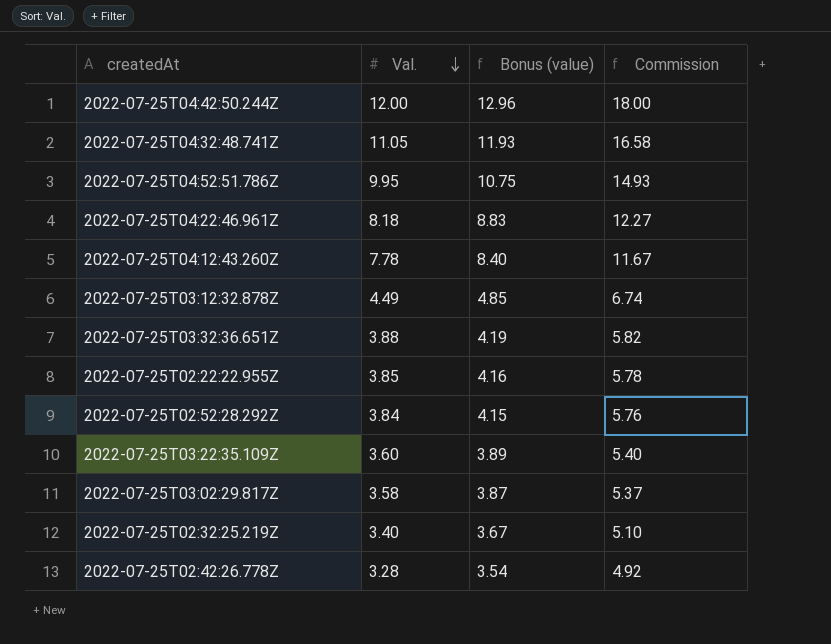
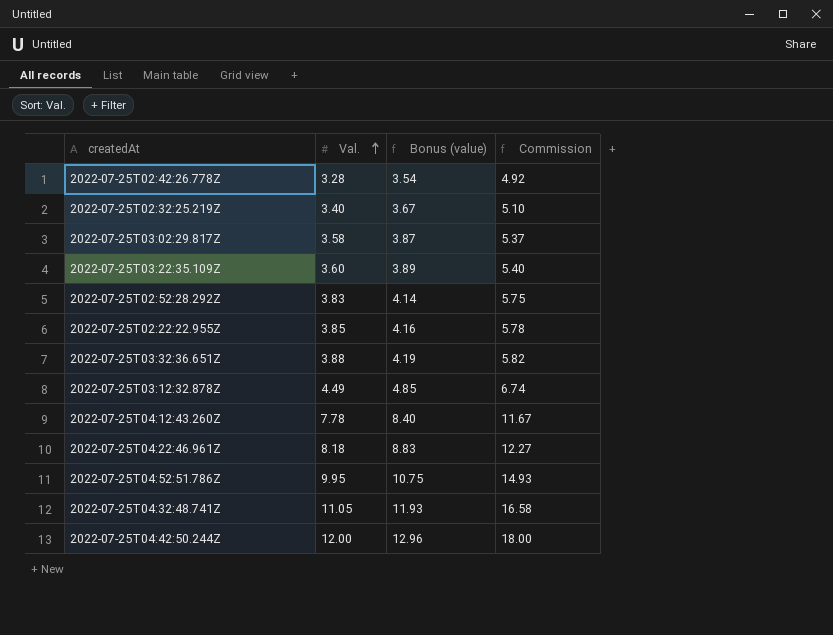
row order: Val. descending -> Val. ascending
2022-07-25T02:52:28.292Z | Val.: 3.84 -> 3.83
2022-07-25T02:52:28.292Z | Bonus (value): 4.15 -> 4.14
2022-07-25T02:52:28.292Z | Commission: 5.76 -> 5.75

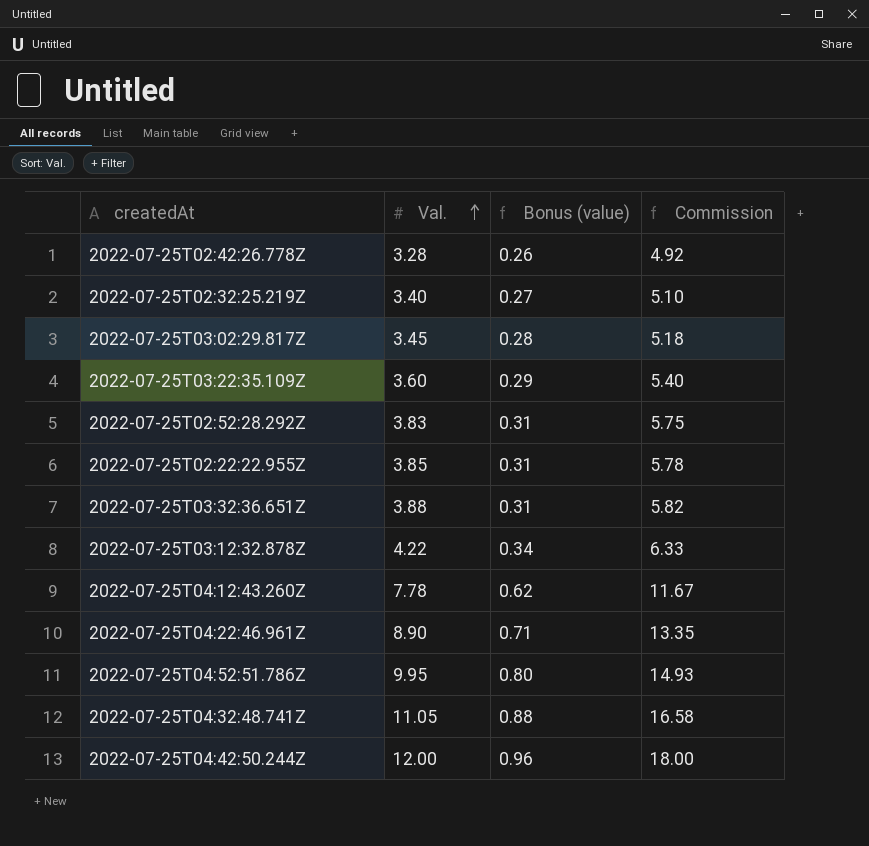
column Bonus (value) | formula: [Val.] * 1.08 -> [Val.] * 0.08
2022-07-25T03:02:29.817Z | Val.: 3.58 -> 3.45
2022-07-25T03:02:29.817Z | Commission: 5.37 -> 5.18
2022-07-25T03:12:32.878Z | Val.: 4.49 -> 4.22
2022-07-25T03:12:32.878Z | Commission: 6.74 -> 6.33
2022-07-25T04:22:46.961Z | Val.: 8.18 -> 8.90
2022-07-25T04:22:46.961Z | Commission: 12.27 -> 13.35

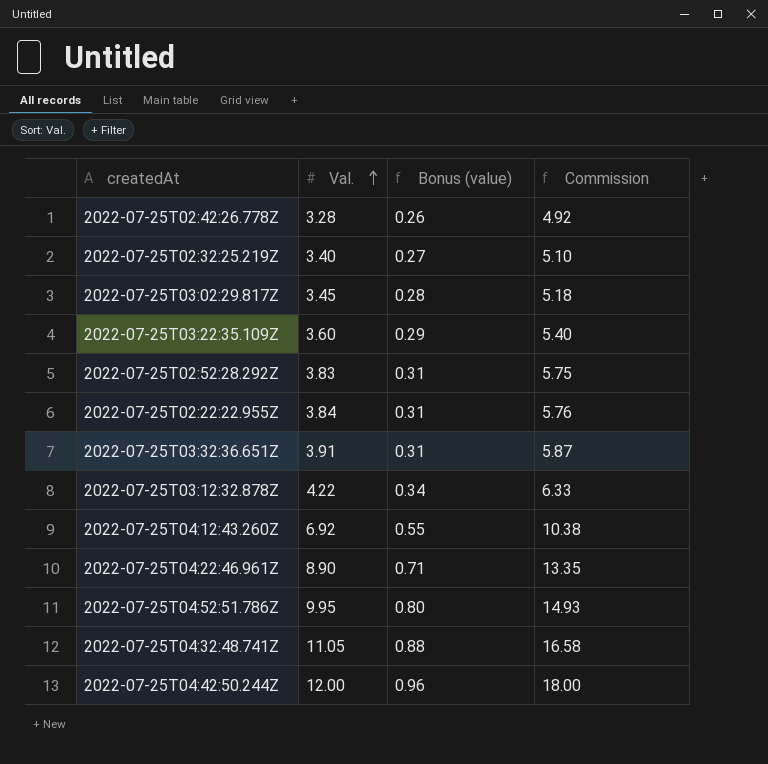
2022-07-25T02:22:22.955Z | Val.: 3.85 -> 3.84
2022-07-25T02:22:22.955Z | Commission: 5.78 -> 5.76
2022-07-25T03:32:36.651Z | Val.: 3.88 -> 3.91
2022-07-25T03:32:36.651Z | Commission: 5.82 -> 5.87
2022-07-25T04:12:43.260Z | Val.: 7.78 -> 6.92
2022-07-25T04:12:43.260Z | Bonus (value): 0.62 -> 0.55
2022-07-25T04:12:43.260Z | Commission: 11.67 -> 10.38

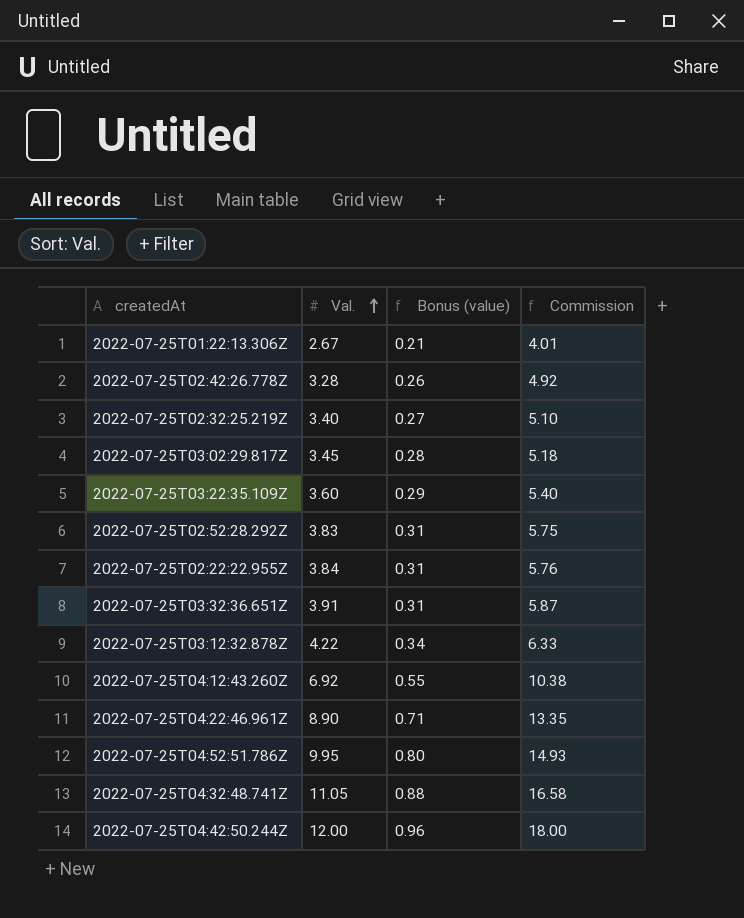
row 2022-07-25T01:22:13.306Z: none -> 2.67 | 0.21 | 4.01

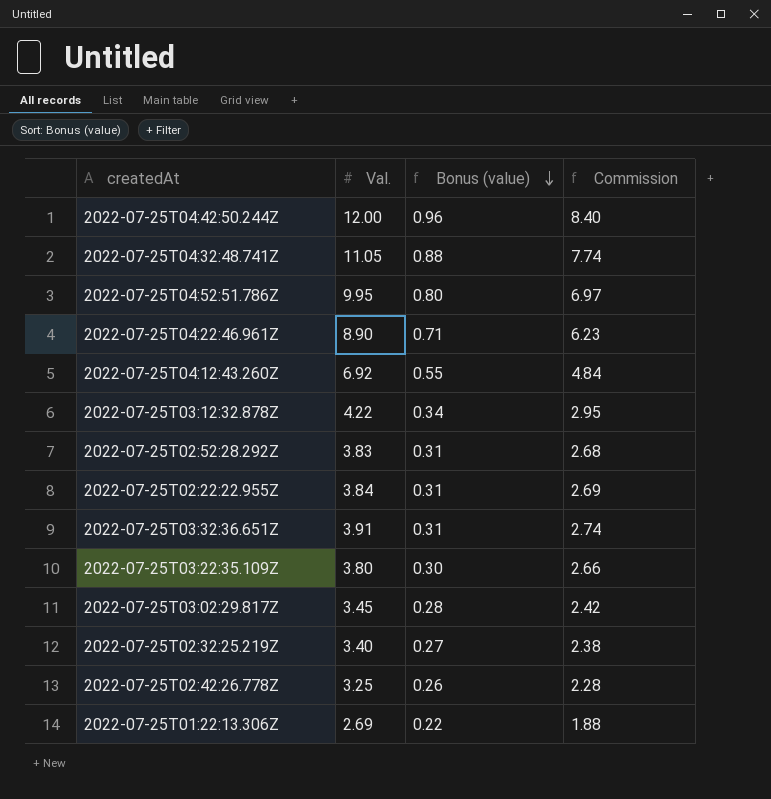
row order: Val. ascending -> Bonus (value) descending
column Commission | formula: [Val.] * 1.5 -> [Val.] * 0.7
2022-07-25T03:22:35.109Z | Val.: 3.60 -> 3.80
2022-07-25T03:22:35.109Z | Bonus (value): 0.29 -> 0.30
2022-07-25T02:42:26.778Z | Val.: 3.28 -> 3.25
2022-07-25T01:22:13.306Z | Val.: 2.67 -> 2.69
2022-07-25T01:22:13.306Z | Bonus (value): 0.21 -> 0.22

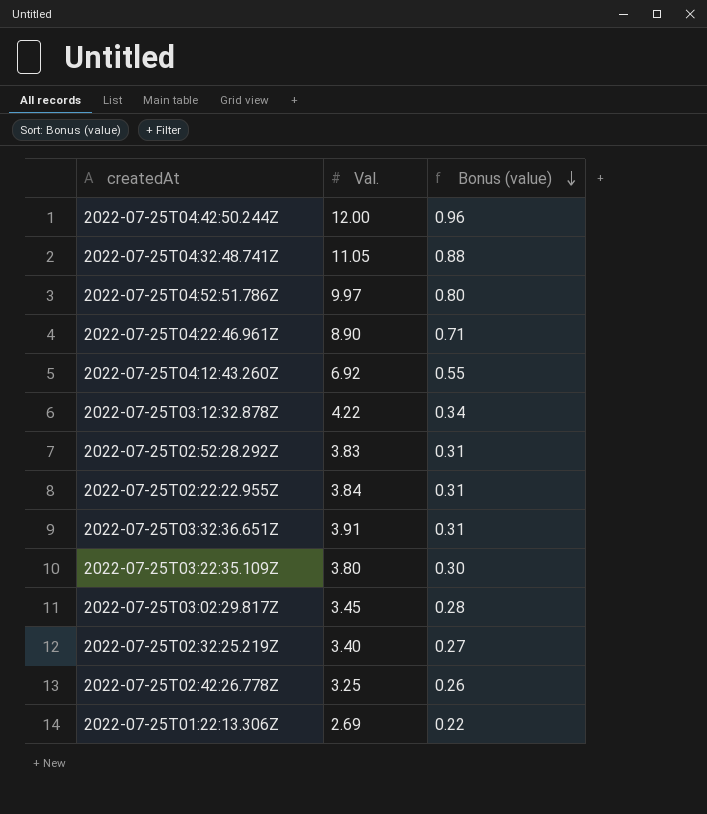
column Commission | formula: [Val.] * 0.7 -> none
2022-07-25T04:52:51.786Z | Val.: 9.95 -> 9.97

